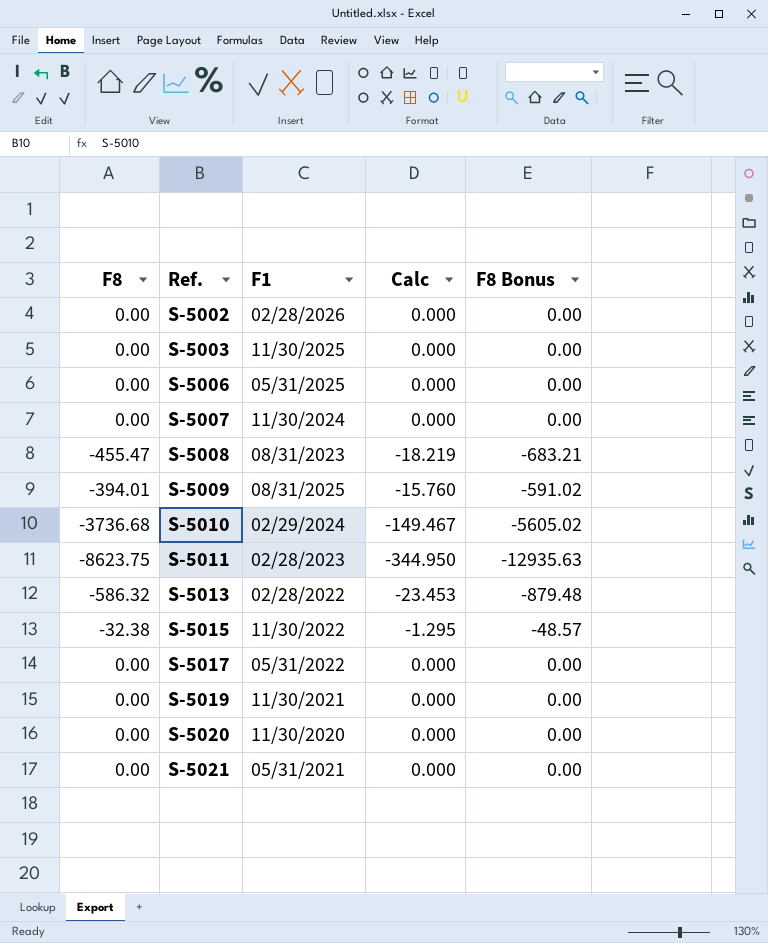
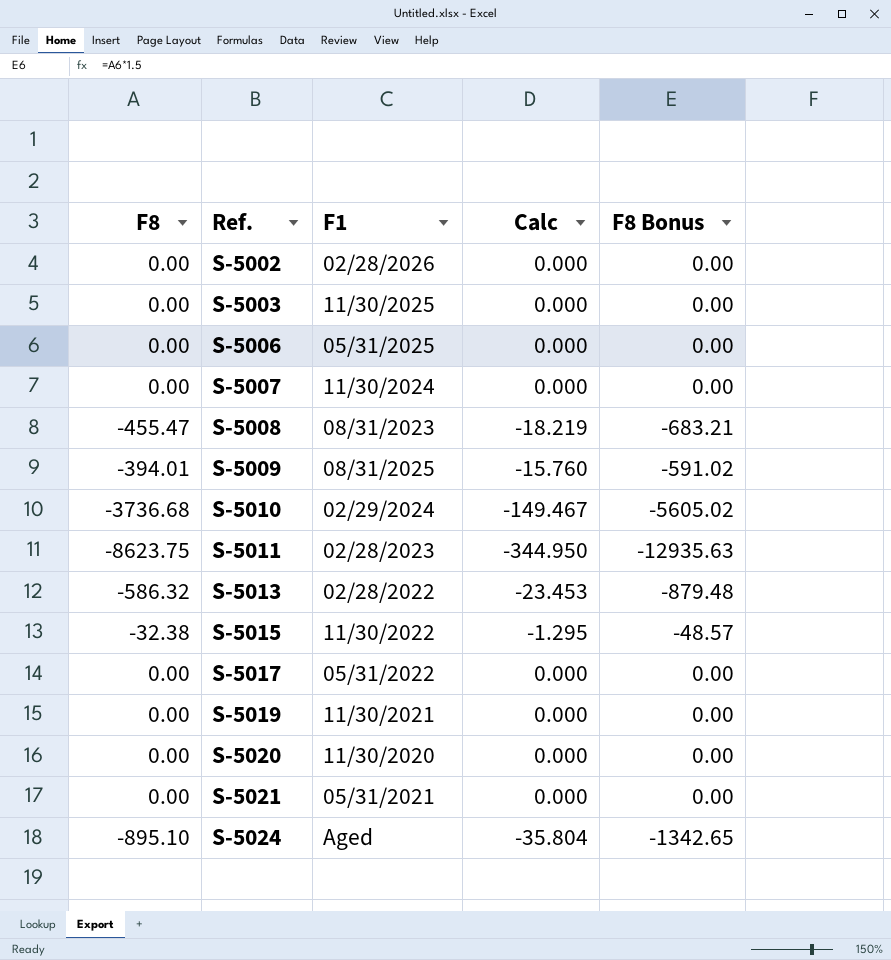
row S-5024: none -> -895.10 | Aged | -35.804 | -1342.65

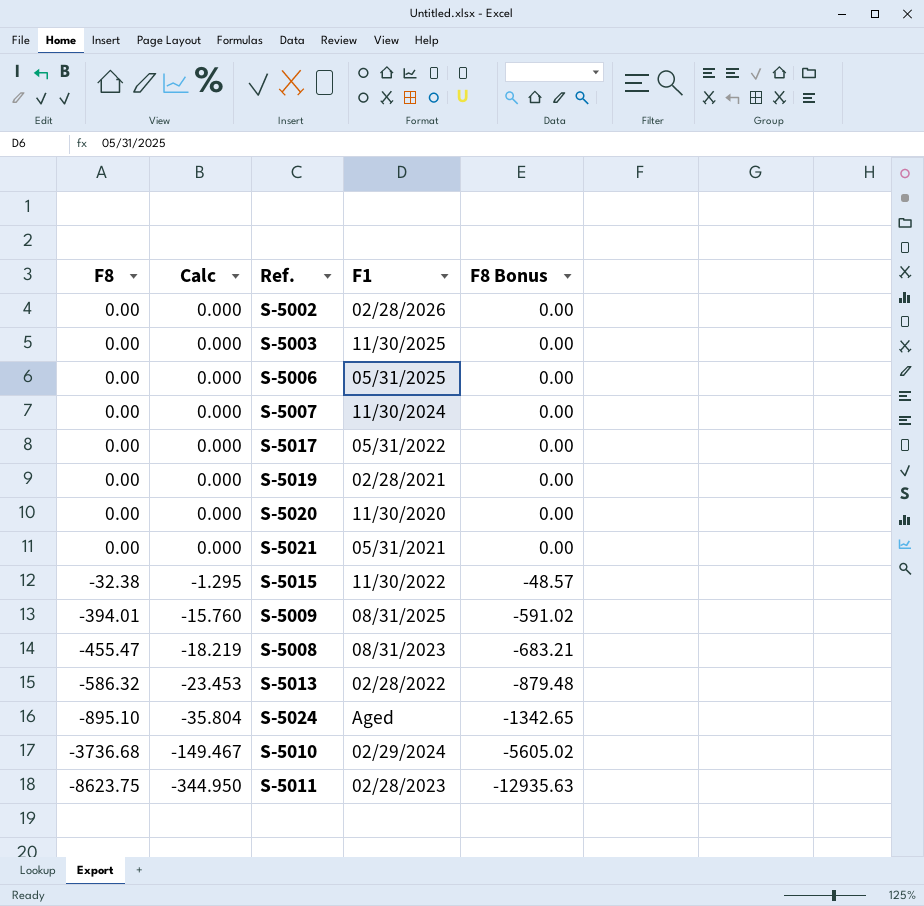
row order: Ref. ascending -> F8 descending
column Calc | position: 4 -> 2
S-5019 | F1: 11/30/2021 -> 02/28/2021

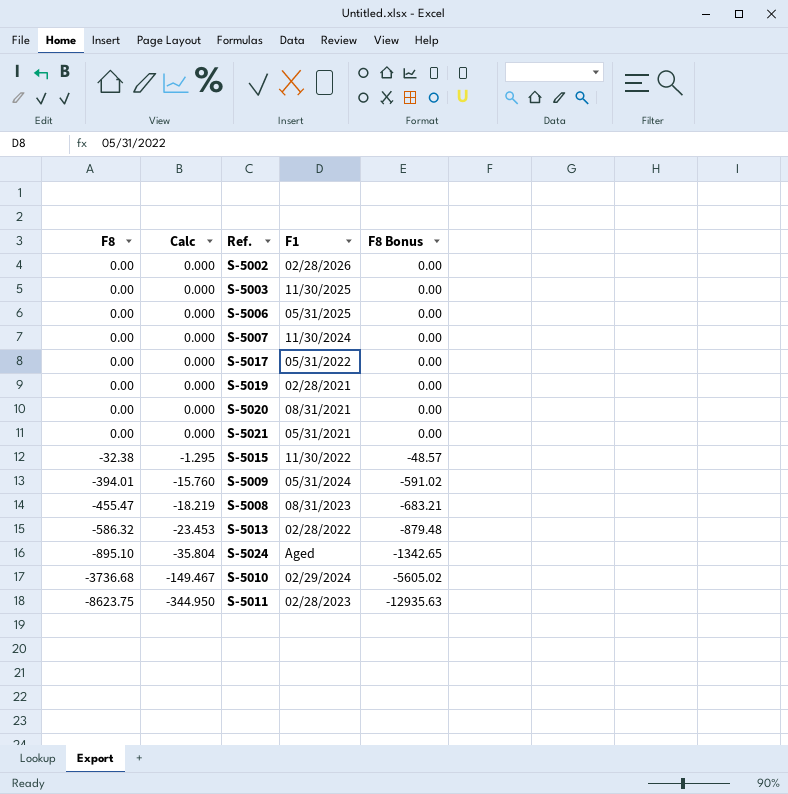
S-5020 | F1: 11/30/2020 -> 08/31/2021
S-5009 | F1: 08/31/2025 -> 05/31/2024

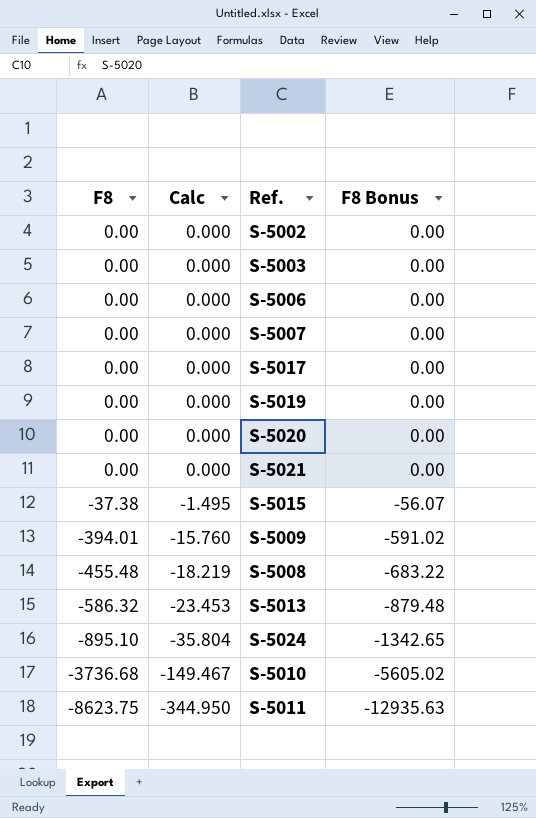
column F1 | position: 4 -> none
S-5015 | F8: -32.38 -> -37.38
S-5015 | Calc: -1.295 -> -1.495
S-5015 | F8 Bonus: -48.57 -> -56.07
S-5008 | F8: -455.47 -> -455.48
S-5008 | F8 Bonus: -683.21 -> -683.22

